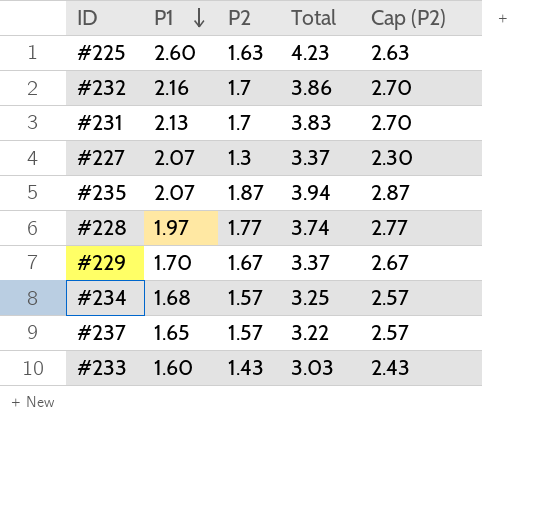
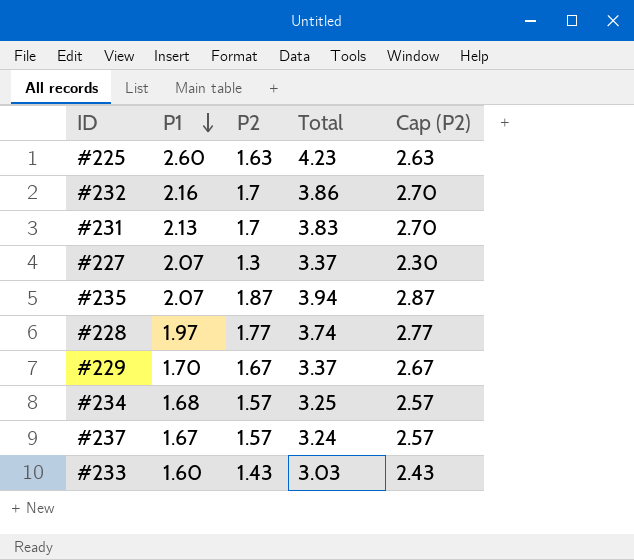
#237 | P1: 1.65 -> 1.67
#237 | Total: 3.22 -> 3.24

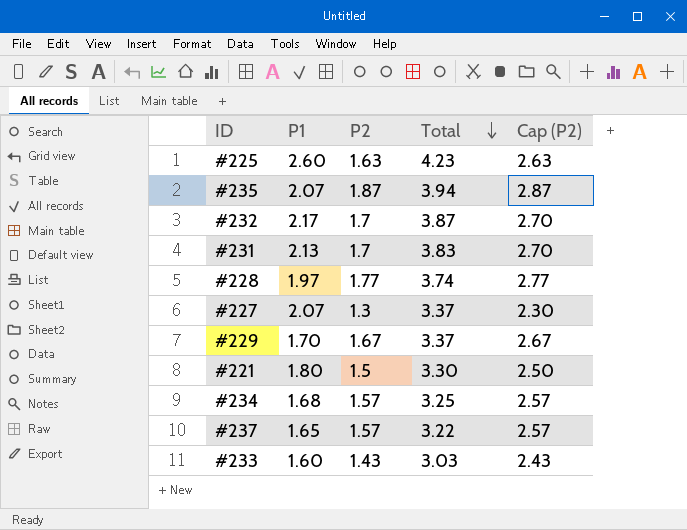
row order: P1 descending -> Total descending
#232 | P1: 2.16 -> 2.17
#232 | Total: 3.86 -> 3.87
row #221: none -> 1.80 | 1.5 | 3.30 | 2.50
#237 | P1: 1.67 -> 1.65
#237 | Total: 3.24 -> 3.22

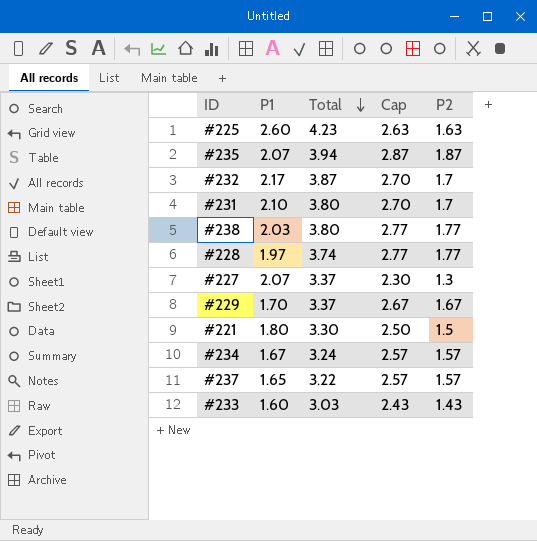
column name: Cap (P2) -> Cap
column P2 | position: 3 -> 5
#231 | P1: 2.13 -> 2.10
#231 | Total: 3.83 -> 3.80
row #238: none -> 2.03 | 3.80 | 2.77 | 1.77
#234 | P1: 1.68 -> 1.67
#234 | Total: 3.25 -> 3.24

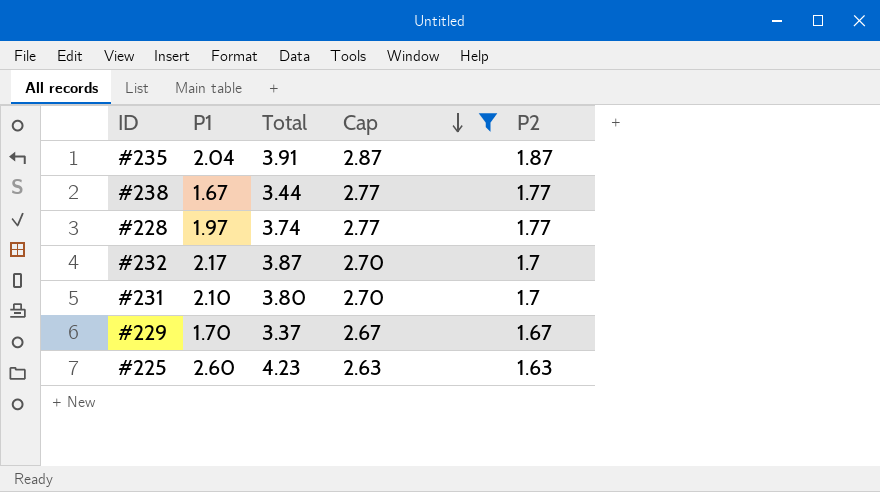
filter: none -> Cap >= 2.63
row order: Total descending -> Cap descending
#235 | P1: 2.07 -> 2.04
#235 | Total: 3.94 -> 3.91
#238 | P1: 2.03 -> 1.67
#238 | Total: 3.80 -> 3.44

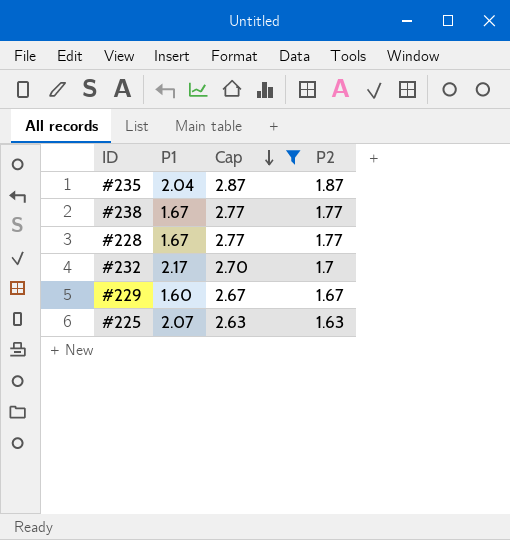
column Total | formula: [P1] + [P2] -> none
row #231: 2.10 | 3.80 | 2.70 | 1.7 -> none
#228 | P1: 1.97 -> 1.67
#229 | P1: 1.70 -> 1.60
#225 | P1: 2.60 -> 2.07

